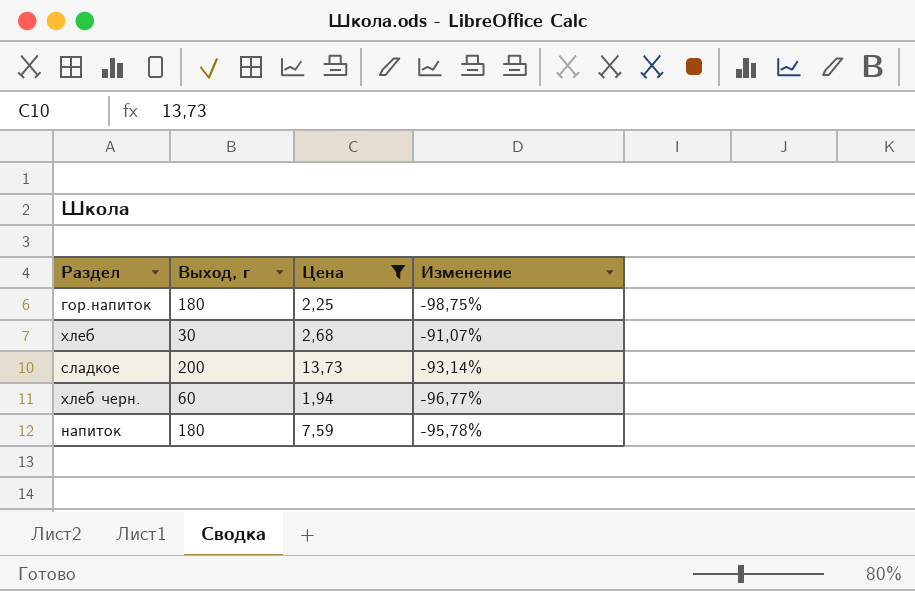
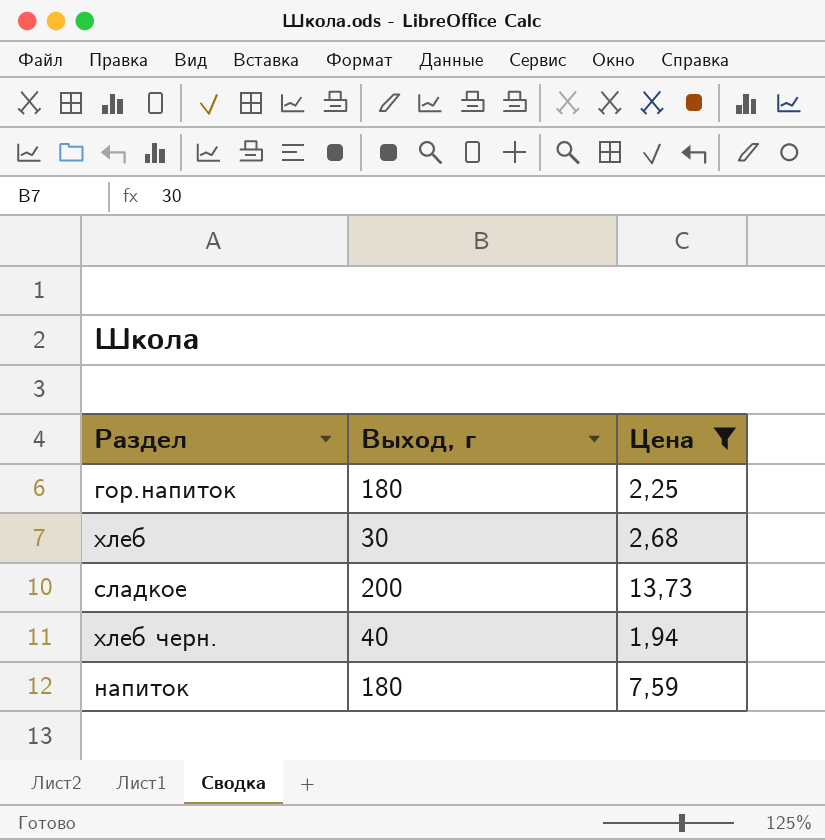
column Изменение | formula: ([Цена] - [Выход, г]) / [Выход, г] -> none
хлеб черн. | Выход, г: 60 -> 40

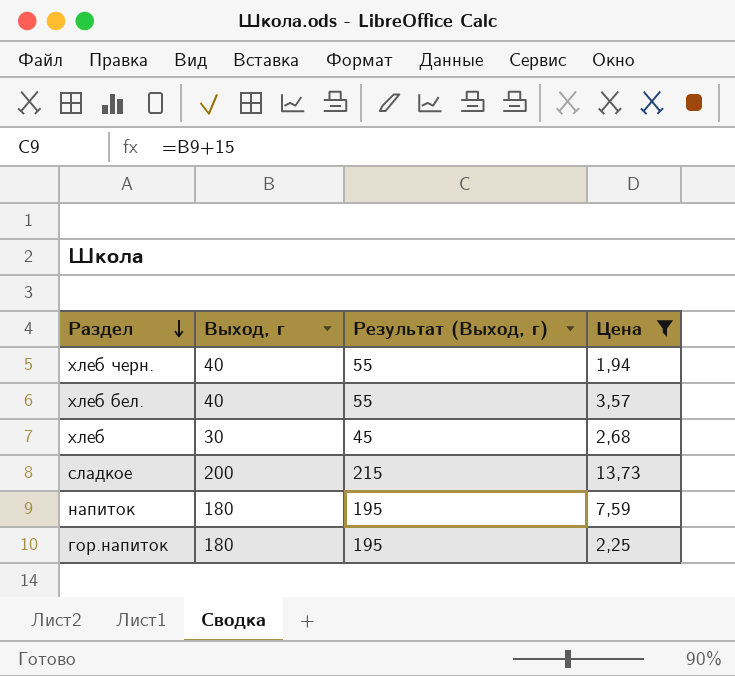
row order: none -> Раздел descending
column Результат (Выход, г) | formula: none -> [Выход, г] + 15
row хлеб бел.: none -> 40 | 55 | 3,57

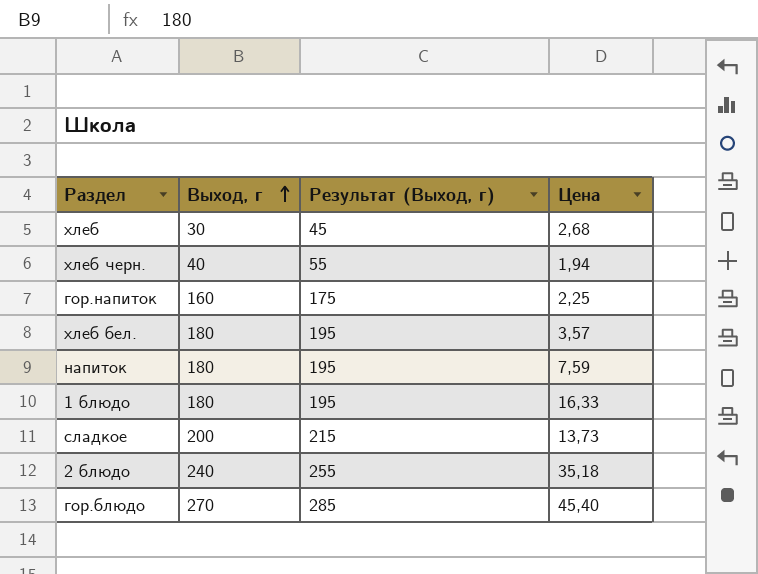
filter: Цена <= 13,73 -> none
row order: Раздел descending -> Выход, г ascending
гор.напиток | Выход, г: 180 -> 160
гор.напиток | Результат (Выход, г): 195 -> 175
хлеб бел. | Выход, г: 40 -> 180
хлеб бел. | Результат (Выход, г): 55 -> 195

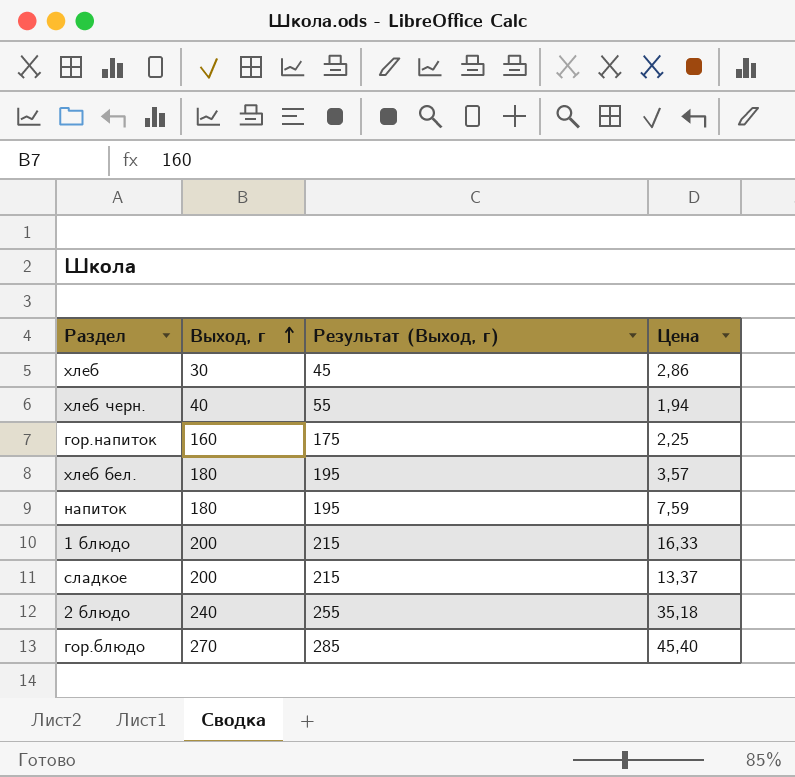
хлеб | Цена: 2,68 -> 2,86
1 блюдо | Выход, г: 180 -> 200
1 блюдо | Результат (Выход, г): 195 -> 215
сладкое | Цена: 13,73 -> 13,37

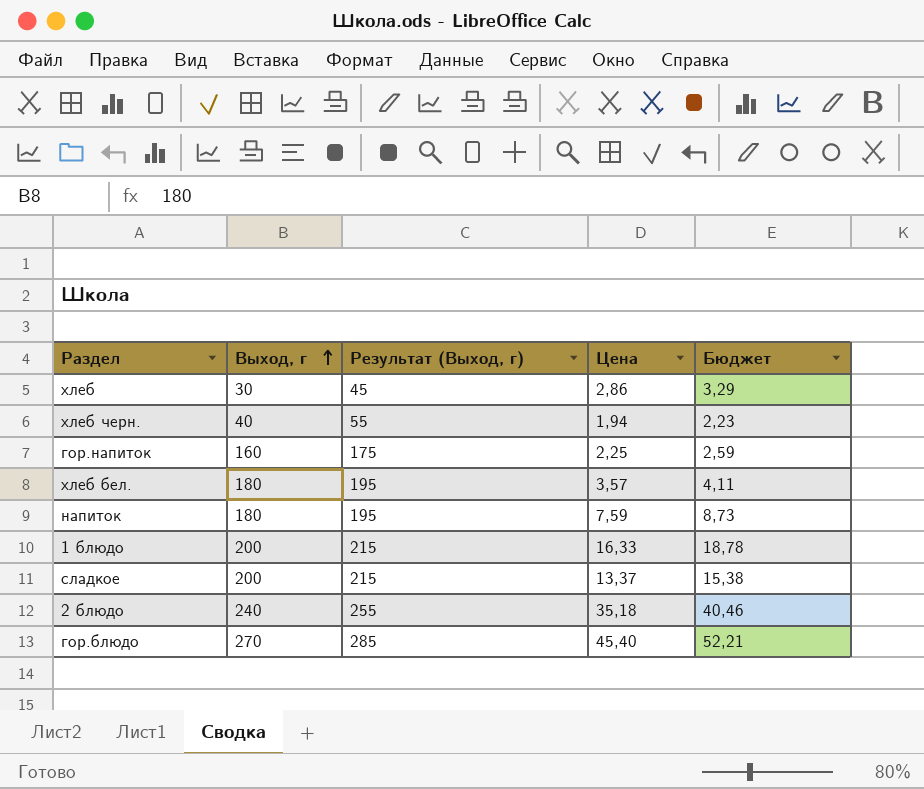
column Бюджет | formula: none -> [Цена] * 1,15

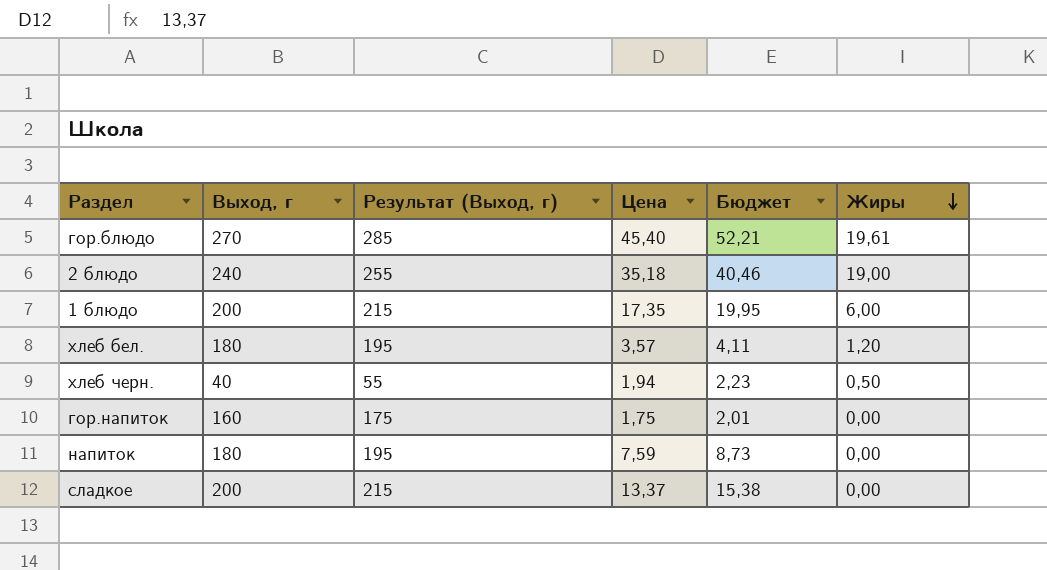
row order: Выход, г ascending -> Жиры descending
column Жиры | position: none -> 6
row хлеб: 30 | 45 | 2,86 | 3,29 -> none
1 блюдо | Цена: 16,33 -> 17,35
1 блюдо | Бюджет: 18,78 -> 19,95
гор.напиток | Цена: 2,25 -> 1,75
гор.напиток | Бюджет: 2,59 -> 2,01

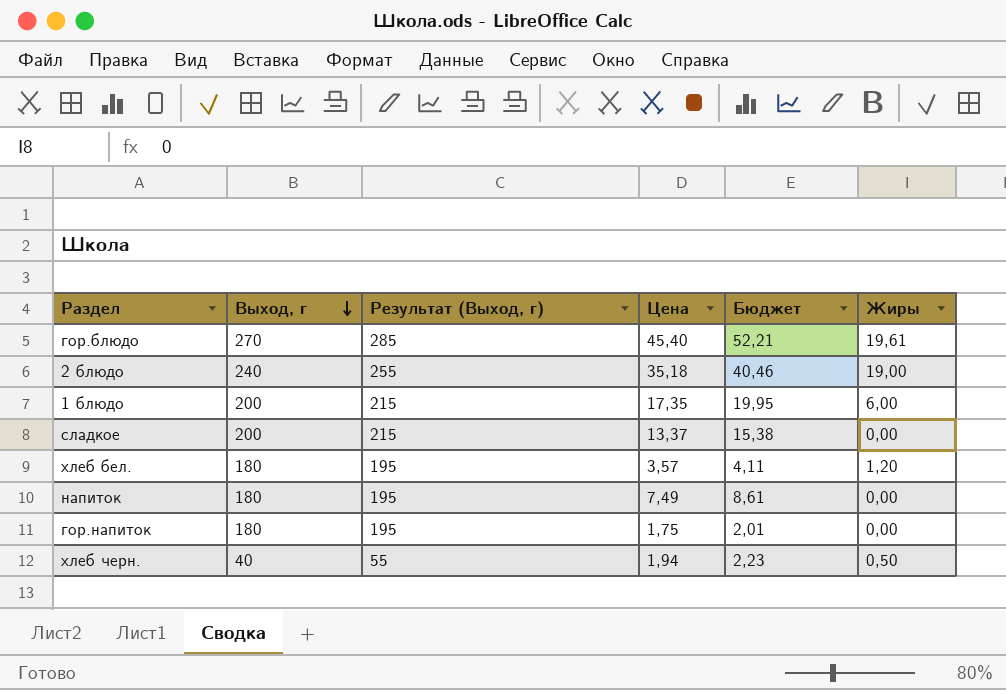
row order: Жиры descending -> Выход, г descending
напиток | Цена: 7,59 -> 7,49
напиток | Бюджет: 8,73 -> 8,61
гор.напиток | Выход, г: 160 -> 180
гор.напиток | Результат (Выход, г): 175 -> 195

